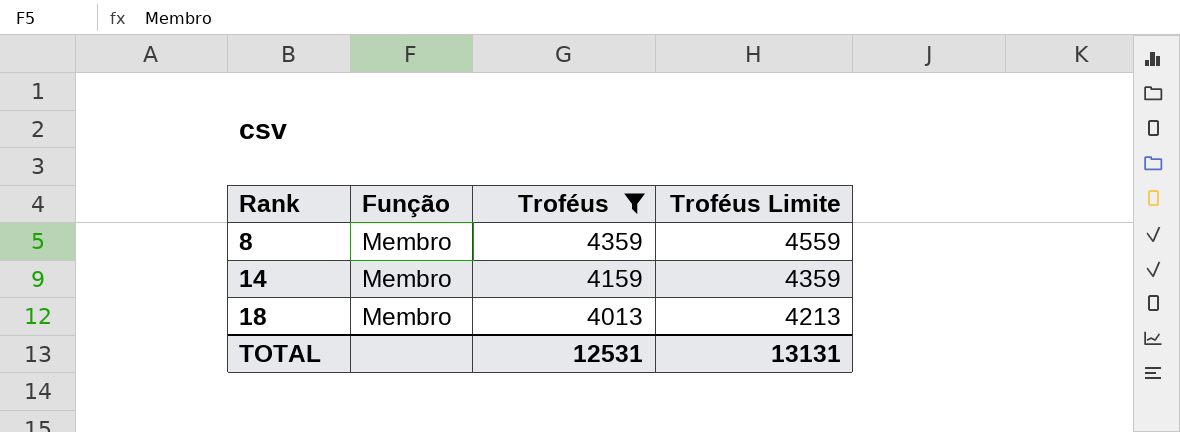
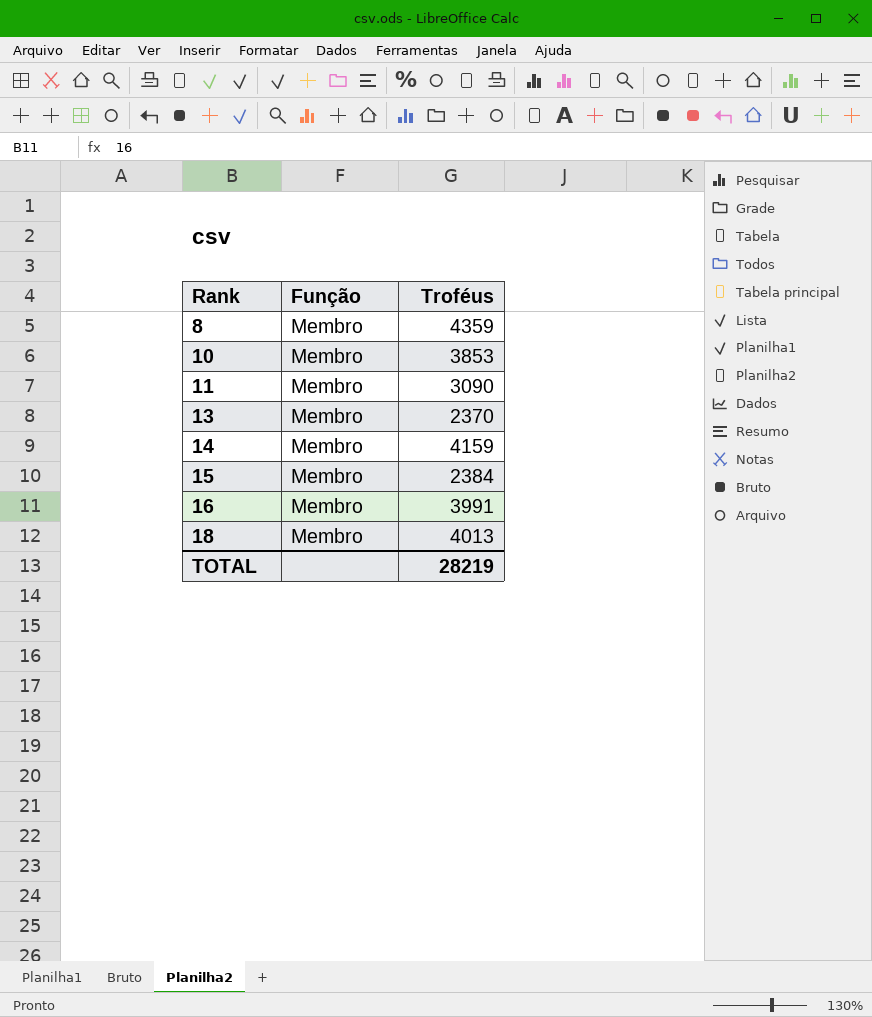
filter: Troféus >= 4013 -> none
column Troféus Limite | formula: [Troféus] + 200 -> none
TOTAL | Troféus: 12531 -> 28219

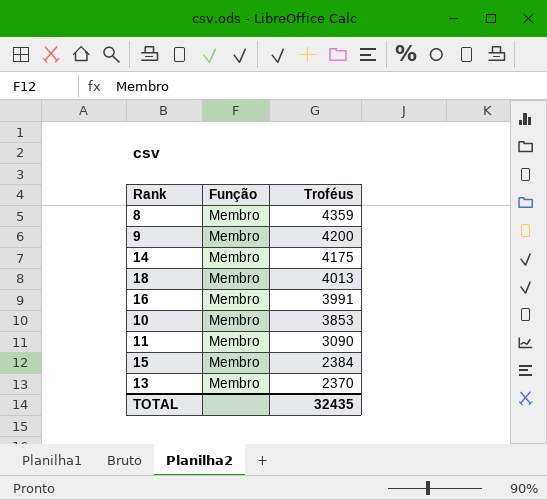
row order: Rank ascending -> Troféus descending
row 9: none -> Membro | 4200
14 | Troféus: 4159 -> 4175
TOTAL | Troféus: 28219 -> 32435

